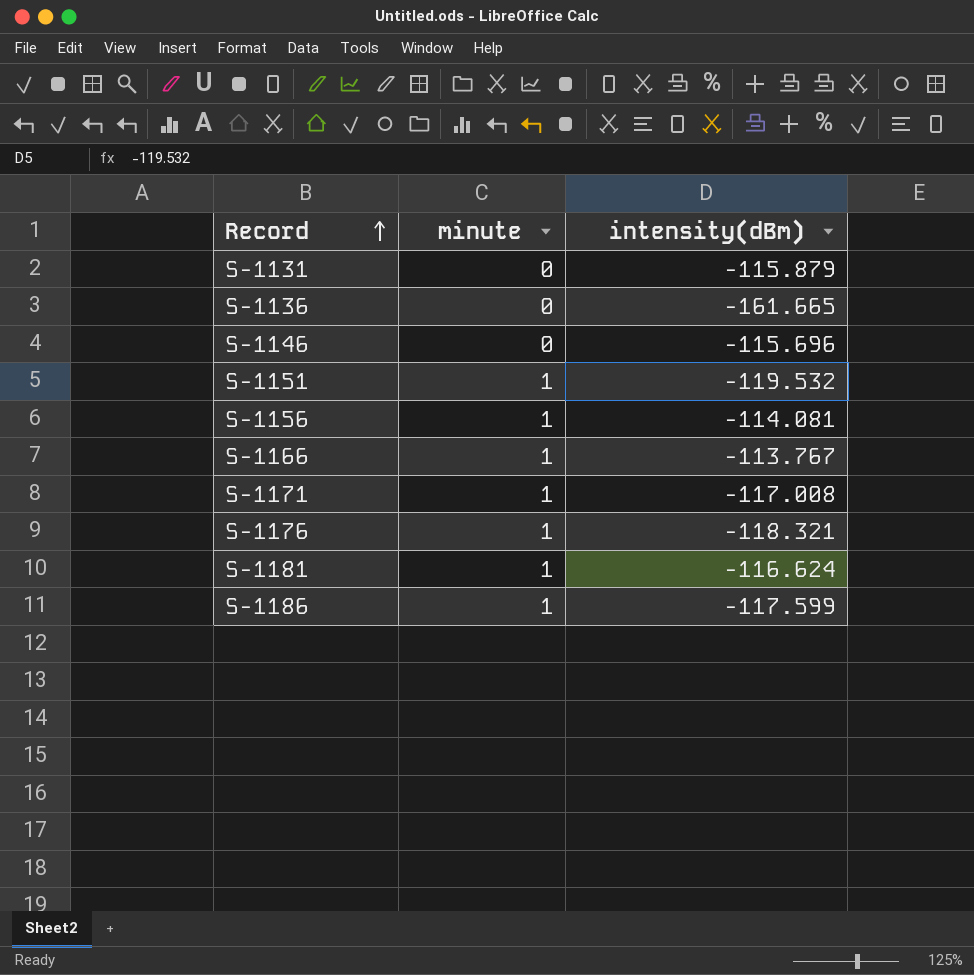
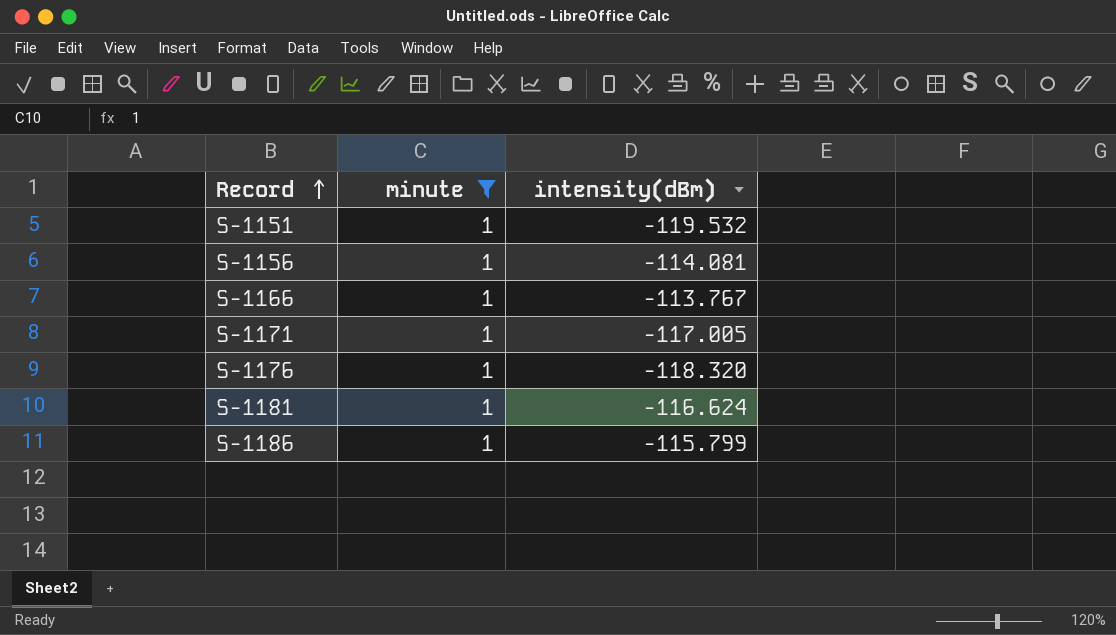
filter: none -> minute = 1
S-1171 | intensity(dBm): -117.008 -> -117.005
S-1176 | intensity(dBm): -118.321 -> -118.320
S-1186 | intensity(dBm): -117.599 -> -115.799

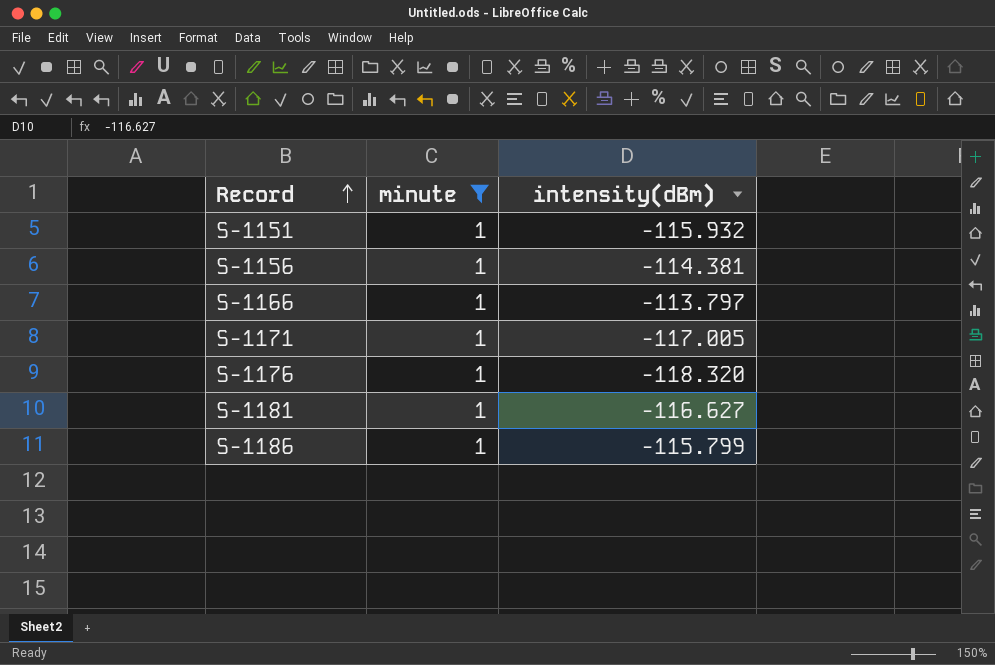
S-1151 | intensity(dBm): -119.532 -> -115.932
S-1156 | intensity(dBm): -114.081 -> -114.381
S-1166 | intensity(dBm): -113.767 -> -113.797
S-1181 | intensity(dBm): -116.624 -> -116.627

